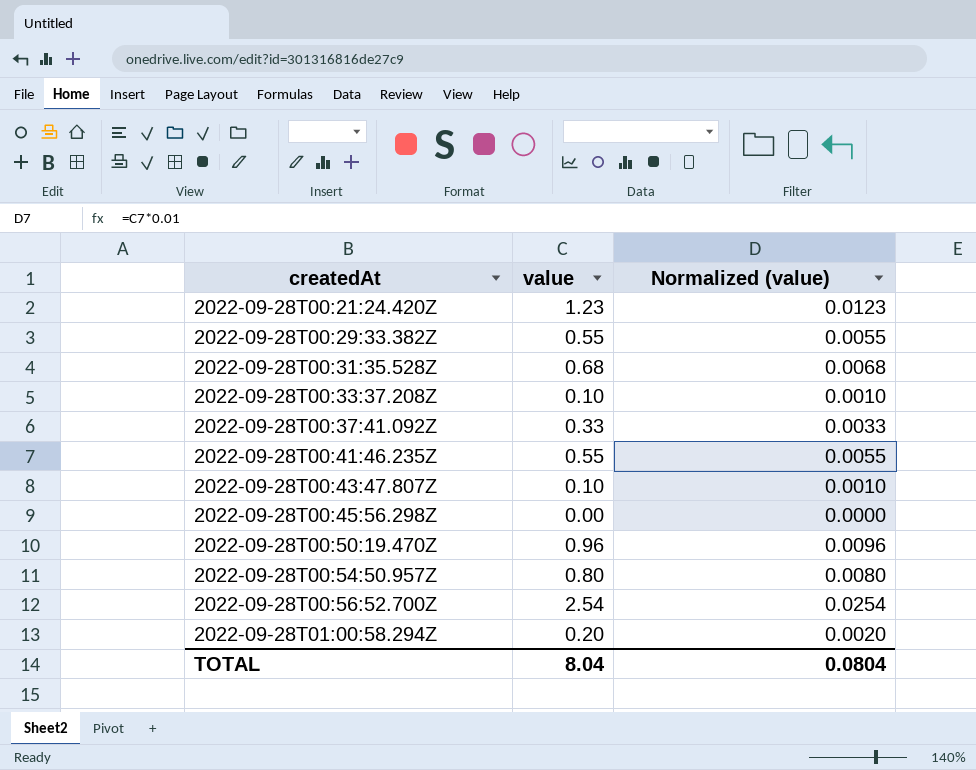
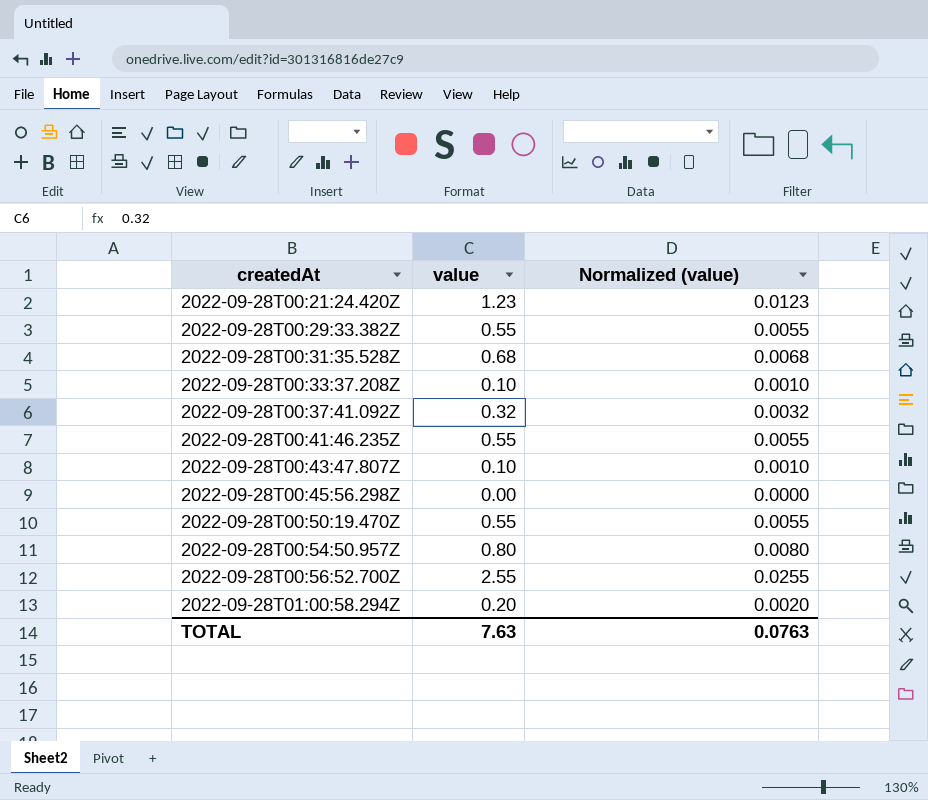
2022-09-28T00:37:41.092Z | value: 0.33 -> 0.32
2022-09-28T00:37:41.092Z | Normalized (value): 0.0033 -> 0.0032
2022-09-28T00:50:19.470Z | value: 0.96 -> 0.55
2022-09-28T00:50:19.470Z | Normalized (value): 0.0096 -> 0.0055
2022-09-28T00:56:52.700Z | value: 2.54 -> 2.55
2022-09-28T00:56:52.700Z | Normalized (value): 0.0254 -> 0.0255
TOTAL | value: 8.04 -> 7.63
TOTAL | Normalized (value): 0.0804 -> 0.0763

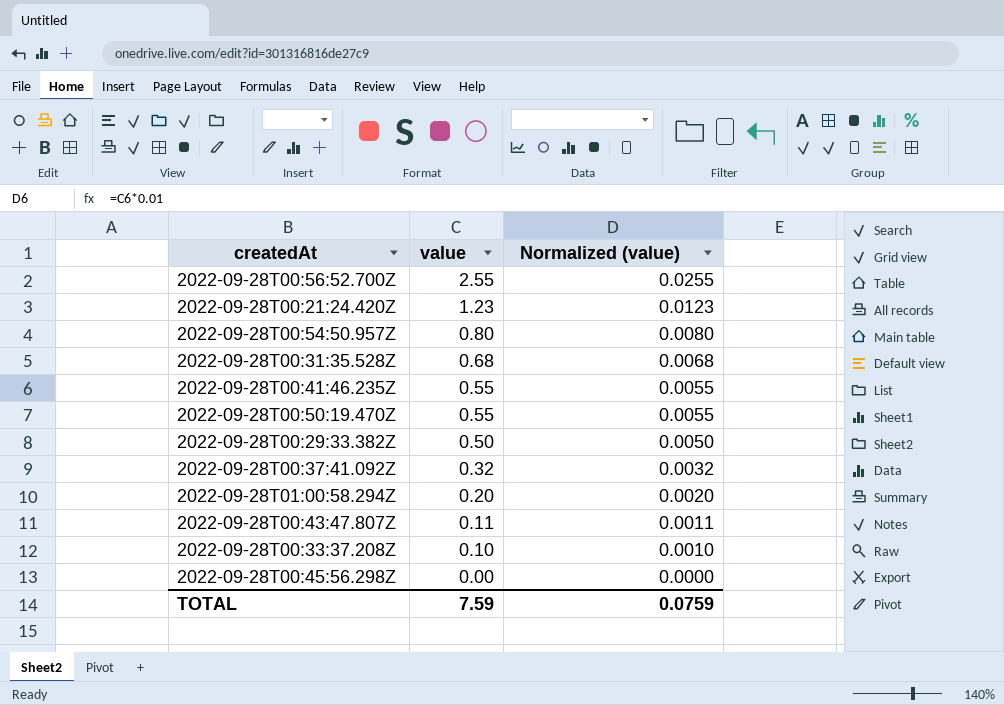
row order: createdAt ascending -> value descending
2022-09-28T00:29:33.382Z | value: 0.55 -> 0.50
2022-09-28T00:29:33.382Z | Normalized (value): 0.0055 -> 0.0050
2022-09-28T00:43:47.807Z | value: 0.10 -> 0.11
2022-09-28T00:43:47.807Z | Normalized (value): 0.0010 -> 0.0011
TOTAL | value: 7.63 -> 7.59
TOTAL | Normalized (value): 0.0763 -> 0.0759

